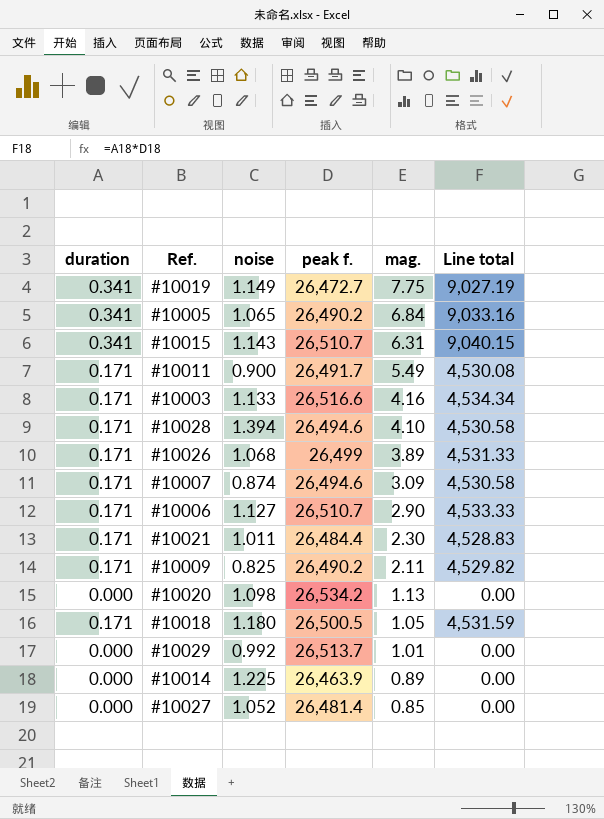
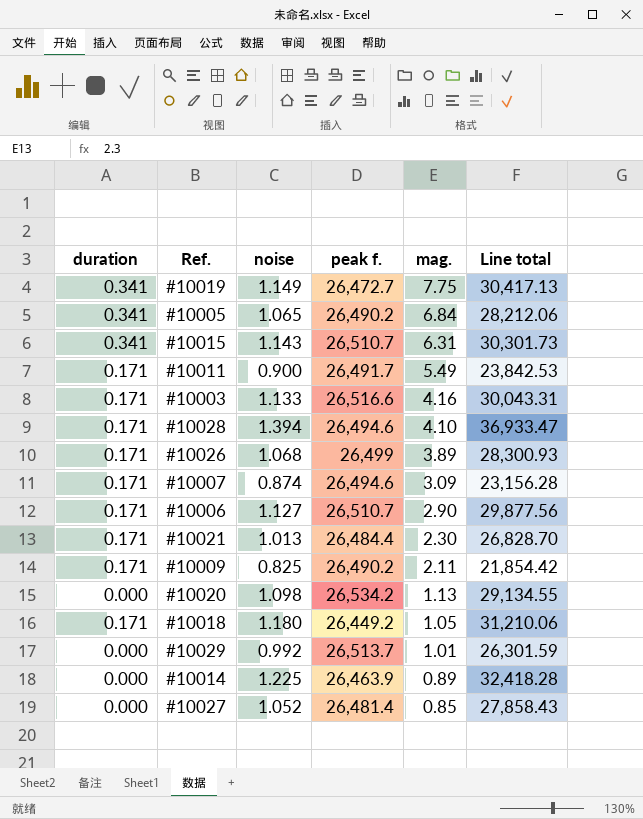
column Line total | formula: [duration] * [peak f.] -> [noise] * [peak f.]
#10021 | noise: 1.011 -> 1.013
#10018 | peak f.: 26,500.5 -> 26,449.2

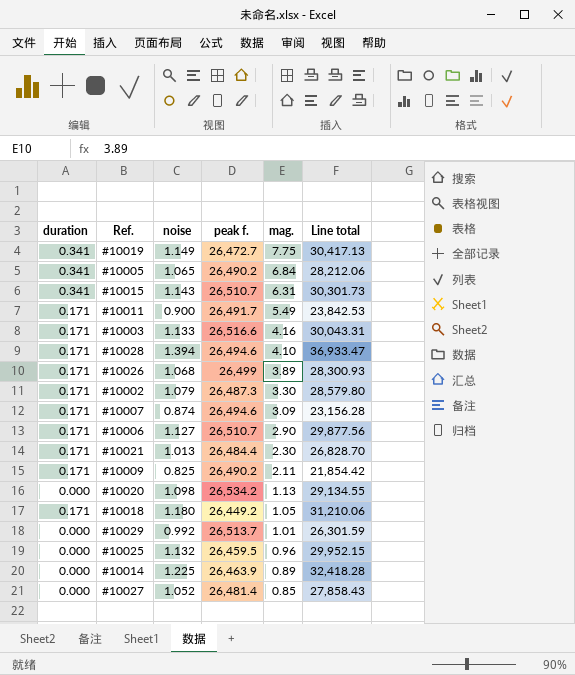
row #10002: none -> 0.171 | 1.079 | 26,487.3 | 3.30 | 28,579.80
row #10025: none -> 0.000 | 1.132 | 26,459.5 | 0.96 | 29,952.15

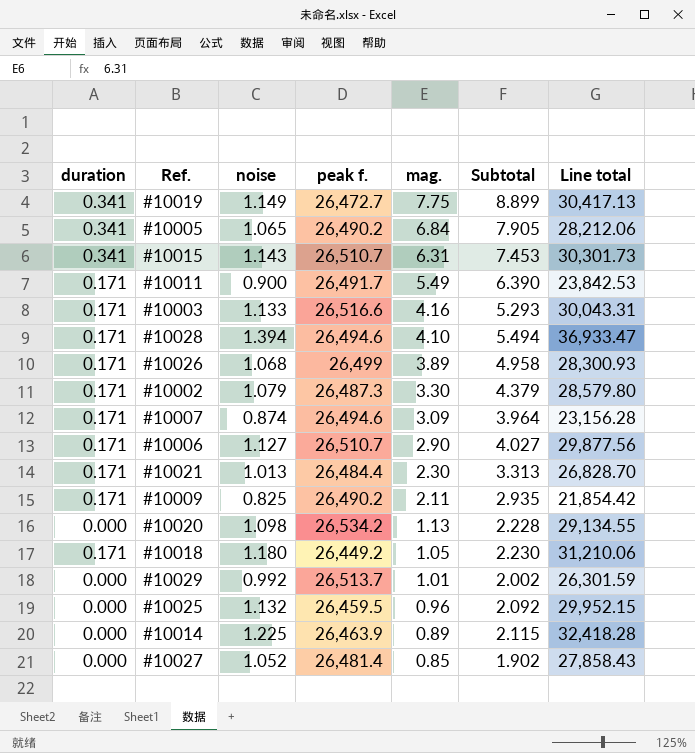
column Subtotal | formula: none -> [noise] + [mag.]

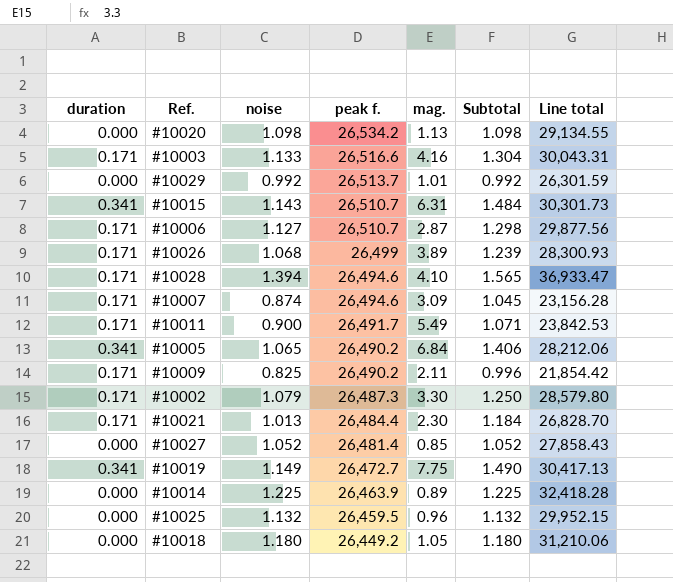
row order: mag. descending -> peak f. descending
column Subtotal | formula: [noise] + [mag.] -> [duration] + [noise]
#10006 | mag.: 2.90 -> 2.87
#10018 | duration: 0.171 -> 0.000

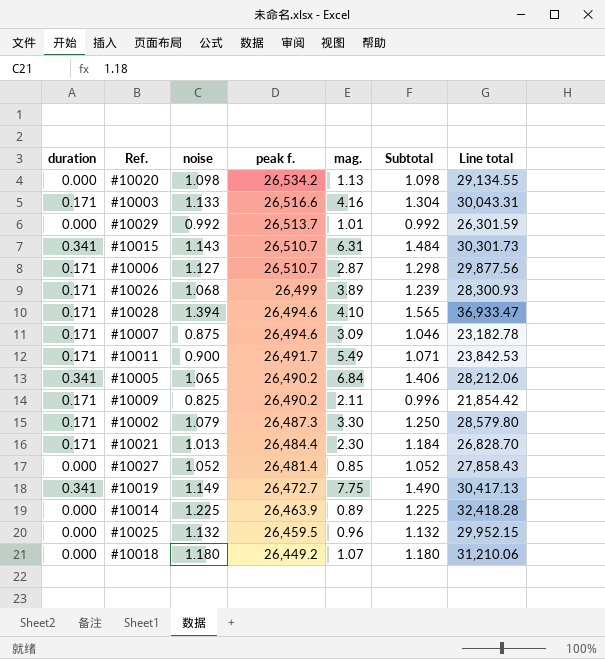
#10007 | noise: 0.874 -> 0.875
#10007 | Subtotal: 1.045 -> 1.046
#10007 | Line total: 23,156.28 -> 23,182.78
#10018 | mag.: 1.05 -> 1.07

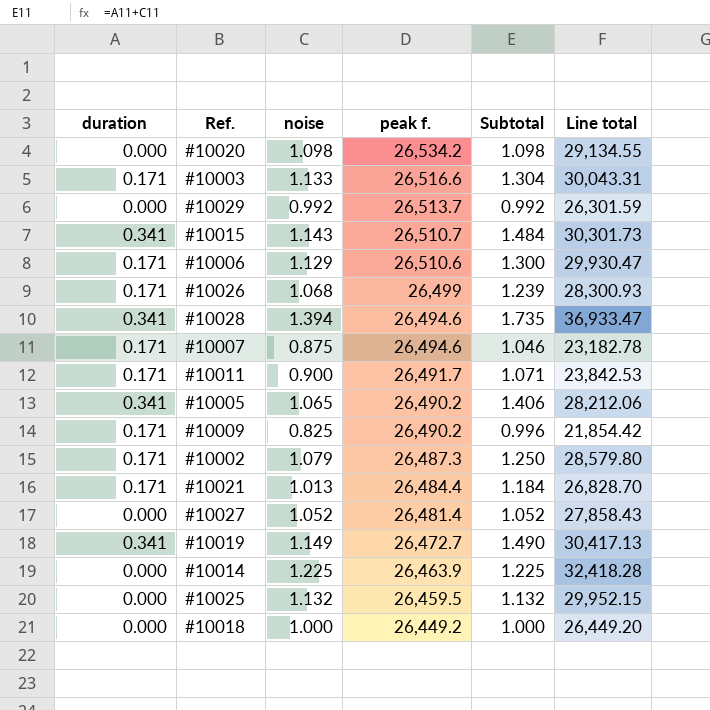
column mag. | position: 5 -> none
#10006 | noise: 1.127 -> 1.129
#10006 | peak f.: 26,510.7 -> 26,510.6
#10006 | Subtotal: 1.298 -> 1.300
#10006 | Line total: 29,877.56 -> 29,930.47
#10028 | duration: 0.171 -> 0.341
#10028 | Subtotal: 1.565 -> 1.735
#10018 | noise: 1.180 -> 1.000
#10018 | Subtotal: 1.180 -> 1.000
#10018 | Line total: 31,210.06 -> 26,449.20

